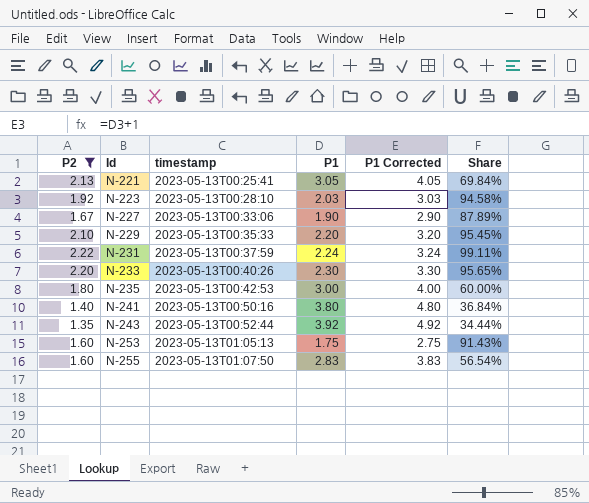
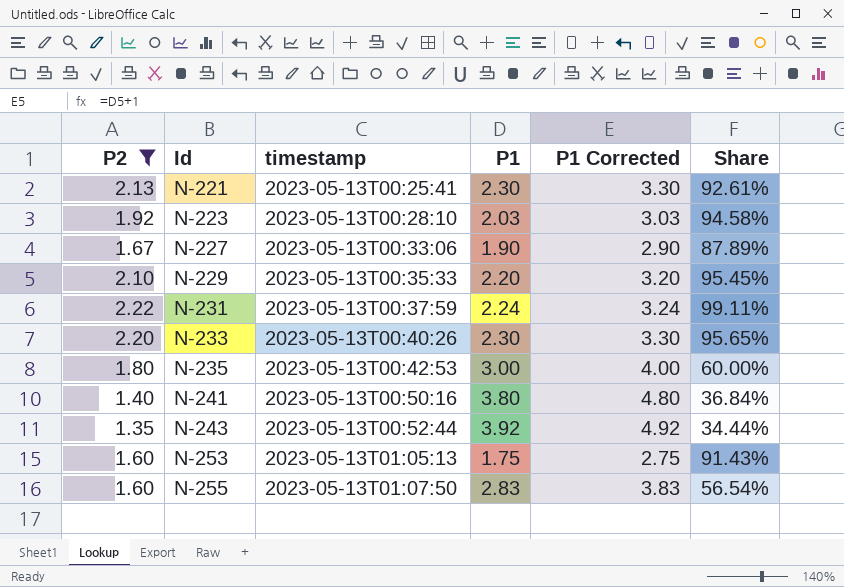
N-221 | P1: 3.05 -> 2.30
N-221 | P1 Corrected: 4.05 -> 3.30
N-221 | Share: 69.84% -> 92.61%

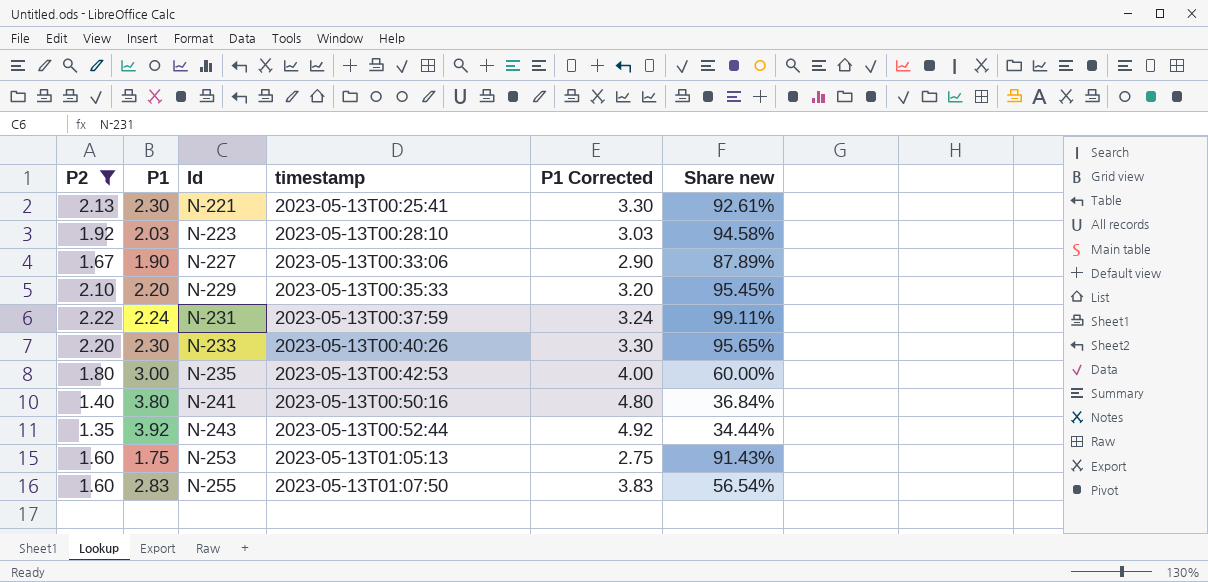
column P1 | position: 4 -> 2
column name: Share -> Share new

